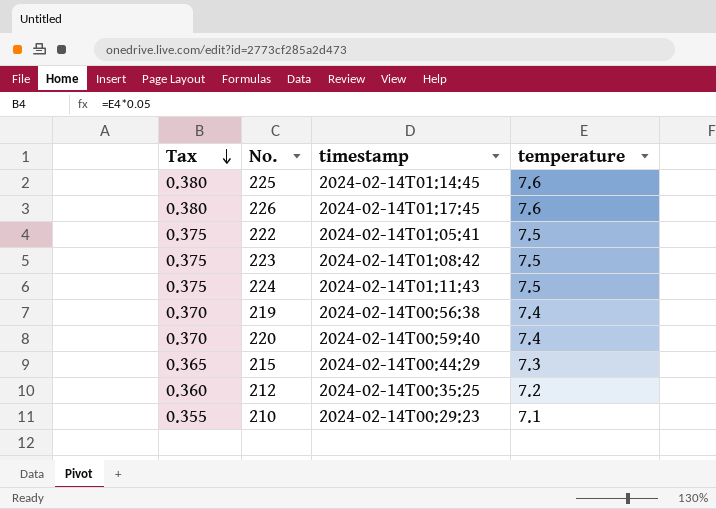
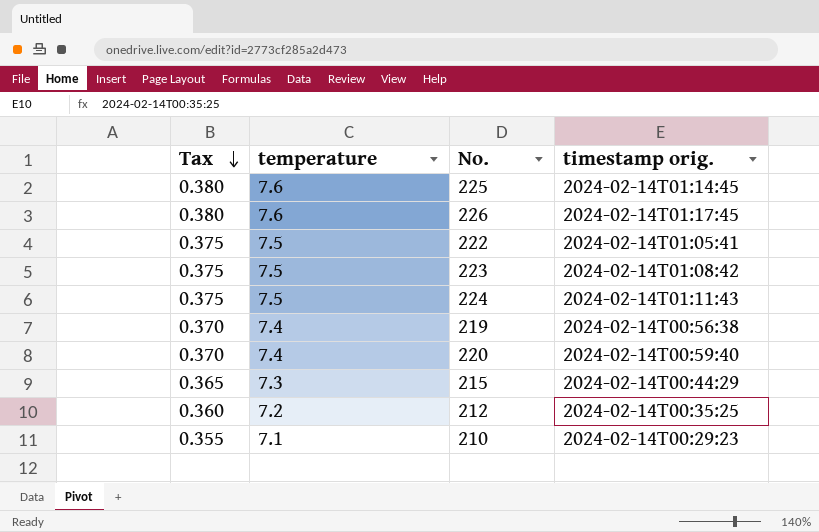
column temperature | position: 4 -> 2
column name: timestamp -> timestamp orig.

